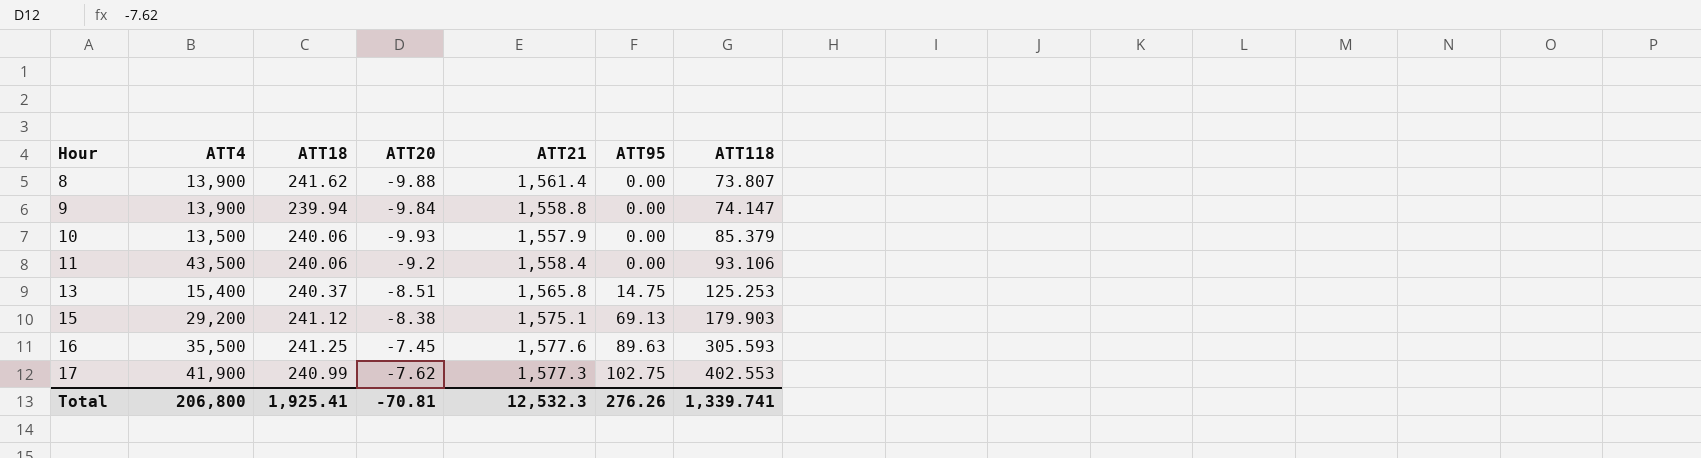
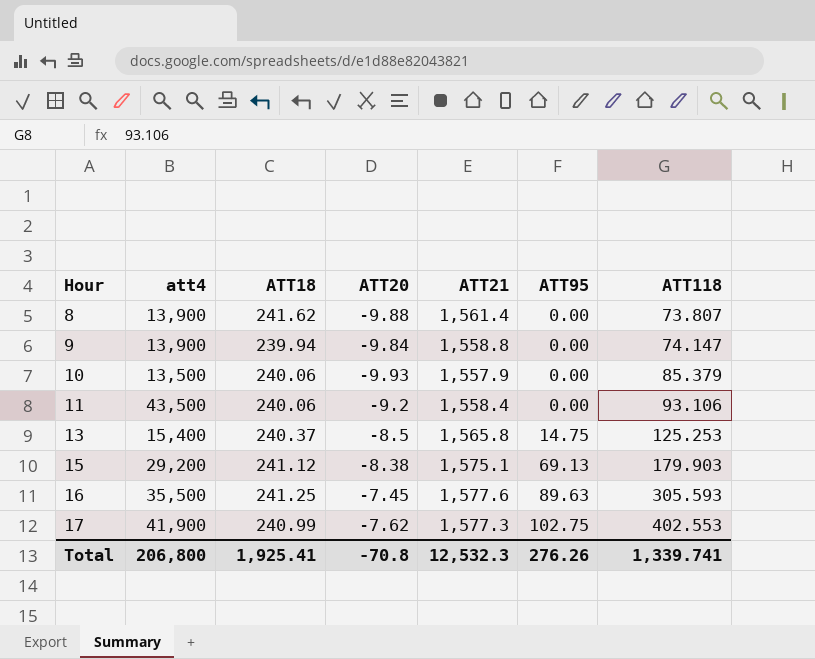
column name: ATT4 -> att4
13 | ATT20: -8.51 -> -8.5
Total | ATT20: -70.81 -> -70.8

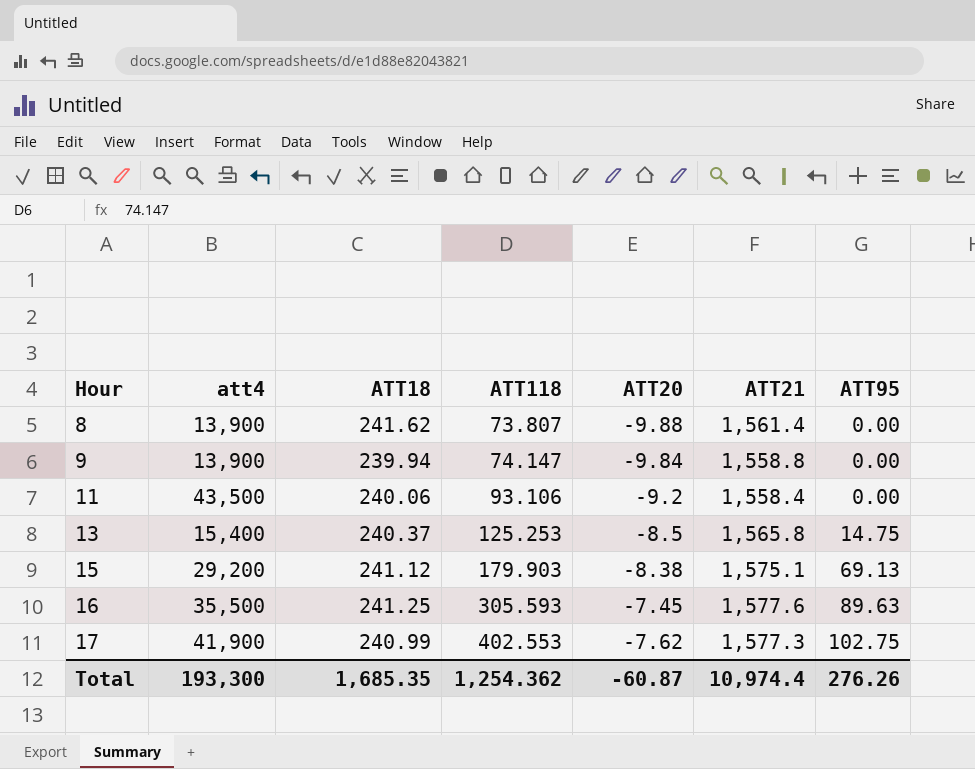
column ATT118 | position: 7 -> 4
row 10: 13,500 | 240.06 | -9.93 | 1,557.9 | 0.00 | 85.379 -> none
Total | att4: 206,800 -> 193,300
Total | ATT18: 1,925.41 -> 1,685.35
Total | ATT118: 1,339.741 -> 1,254.362
Total | ATT20: -70.8 -> -60.87
Total | ATT21: 12,532.3 -> 10,974.4

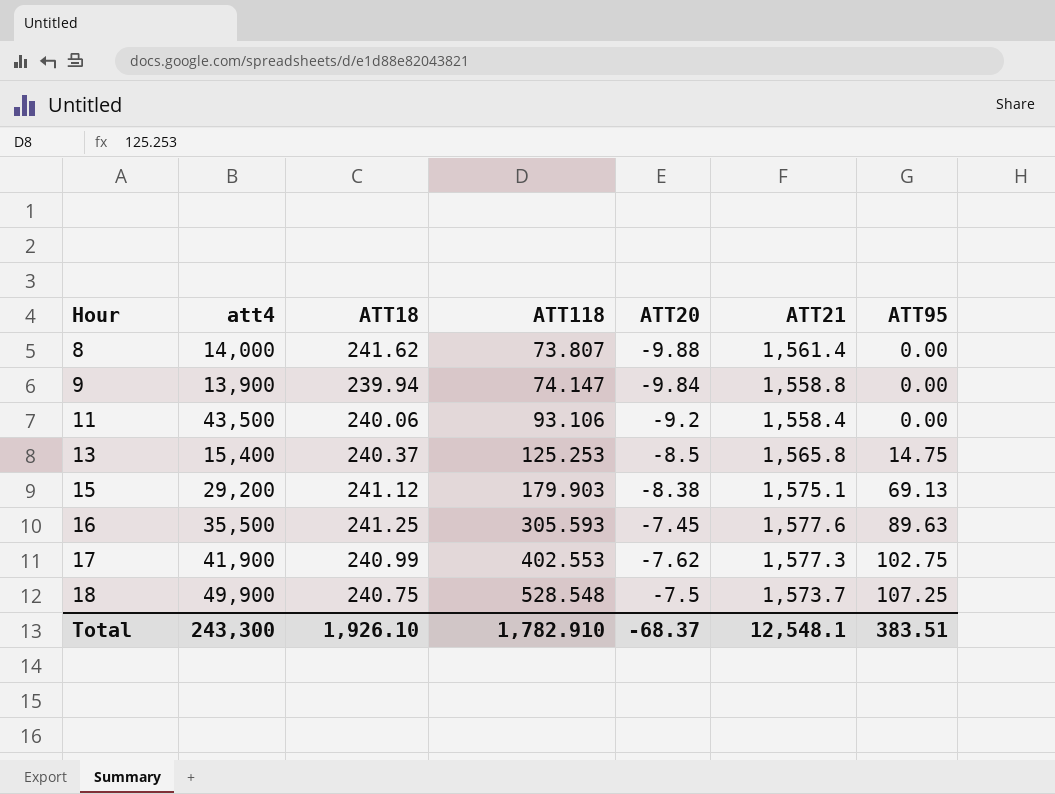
8 | att4: 13,900 -> 14,000
row 18: none -> 49,900 | 240.75 | 528.548 | -7.5 | 1,573.7 | 107.25
Total | att4: 193,300 -> 243,300
Total | ATT18: 1,685.35 -> 1,926.10
Total | ATT118: 1,254.362 -> 1,782.910
Total | ATT20: -60.87 -> -68.37
Total | ATT21: 10,974.4 -> 12,548.1
Total | ATT95: 276.26 -> 383.51

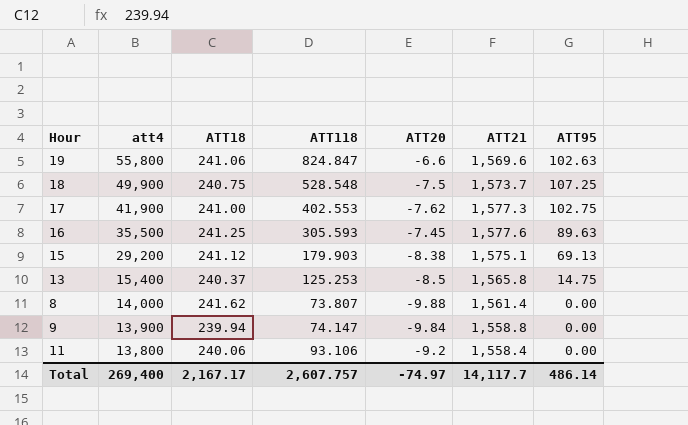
row order: Hour ascending -> att4 descending
row 19: none -> 55,800 | 241.06 | 824.847 | -6.6 | 1,569.6 | 102.63
17 | ATT18: 240.99 -> 241.00
11 | att4: 43,500 -> 13,800
Total | att4: 243,300 -> 269,400
Total | ATT18: 1,926.10 -> 2,167.17
Total | ATT118: 1,782.910 -> 2,607.757
Total | ATT20: -68.37 -> -74.97
Total | ATT21: 12,548.1 -> 14,117.7
Total | ATT95: 383.51 -> 486.14

